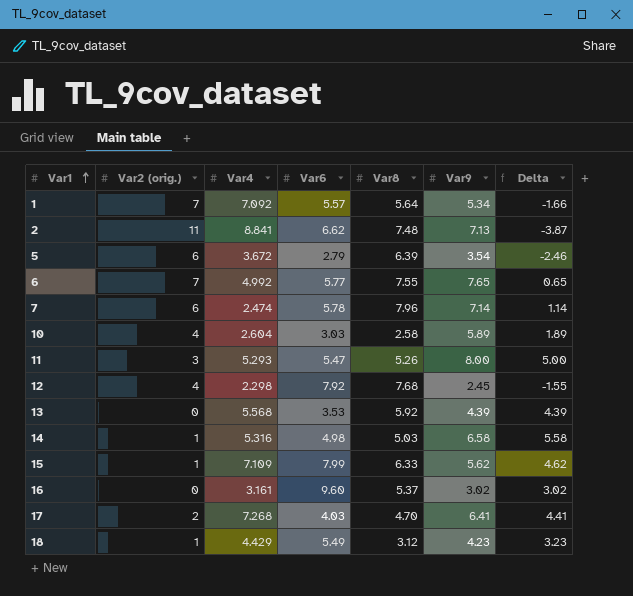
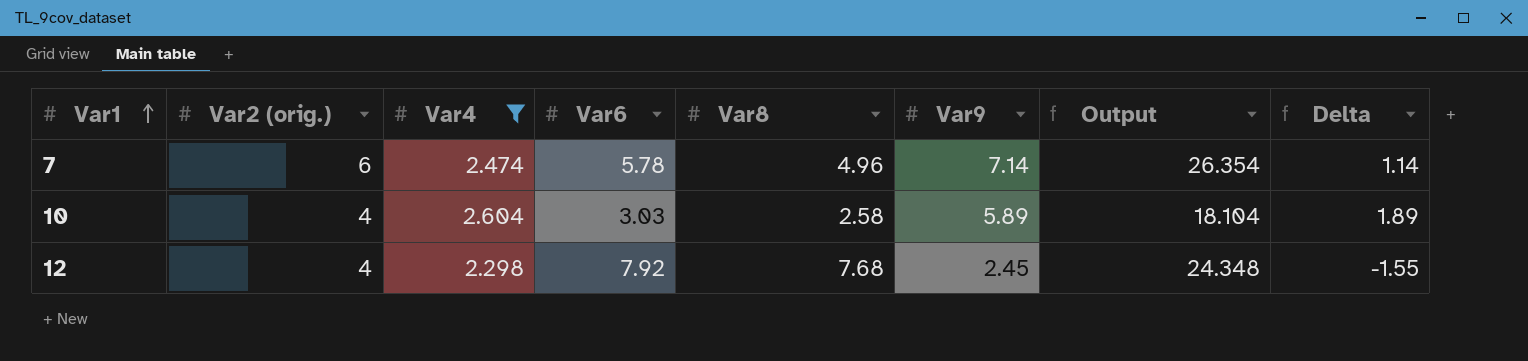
filter: none -> Var4 <= 2.604
column Output | formula: none -> [Var2 (orig.)] + [Var4] + [Var6] + [Var8] + [Var9]
7 | Var8: 7.96 -> 4.96

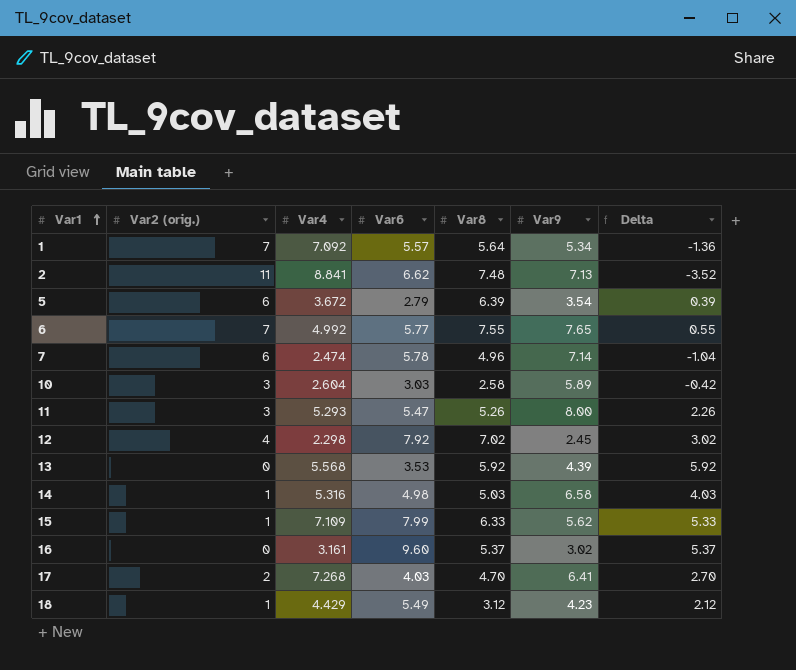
filter: Var4 <= 2.604 -> none
column Output | formula: [Var2 (orig.)] + [Var4] + [Var6] + [Var8] + [Var9] -> none
column Delta | formula: [Var9] - [Var2 (orig.)] -> [Var8] - [Var2 (orig.)]
10 | Var2 (orig.): 4 -> 3
12 | Var8: 7.68 -> 7.02

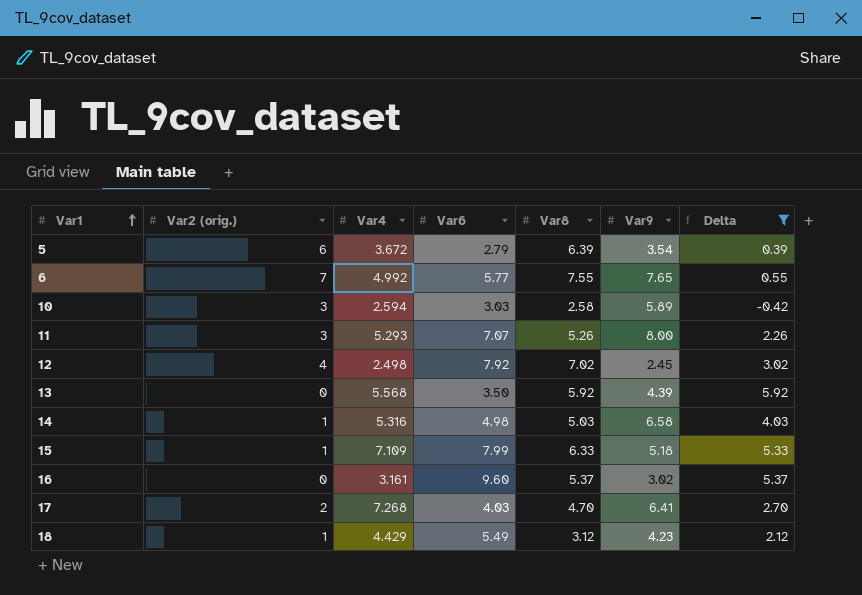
filter: none -> Delta >= -0.42
10 | Var4: 2.604 -> 2.594
11 | Var6: 5.47 -> 7.07
12 | Var4: 2.298 -> 2.498
13 | Var6: 3.53 -> 3.50
15 | Var9: 5.62 -> 5.18

